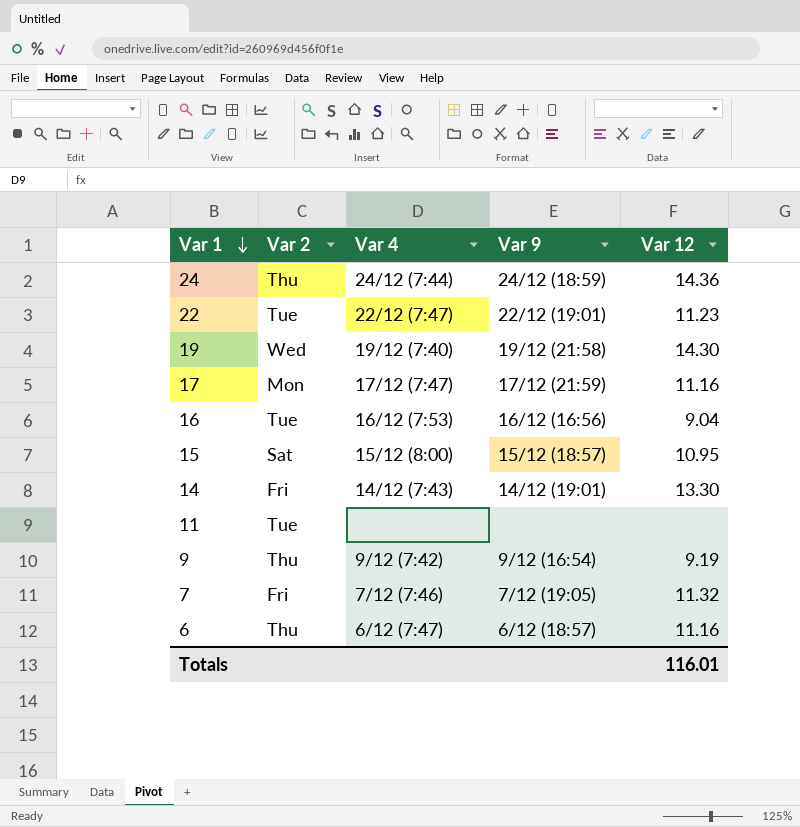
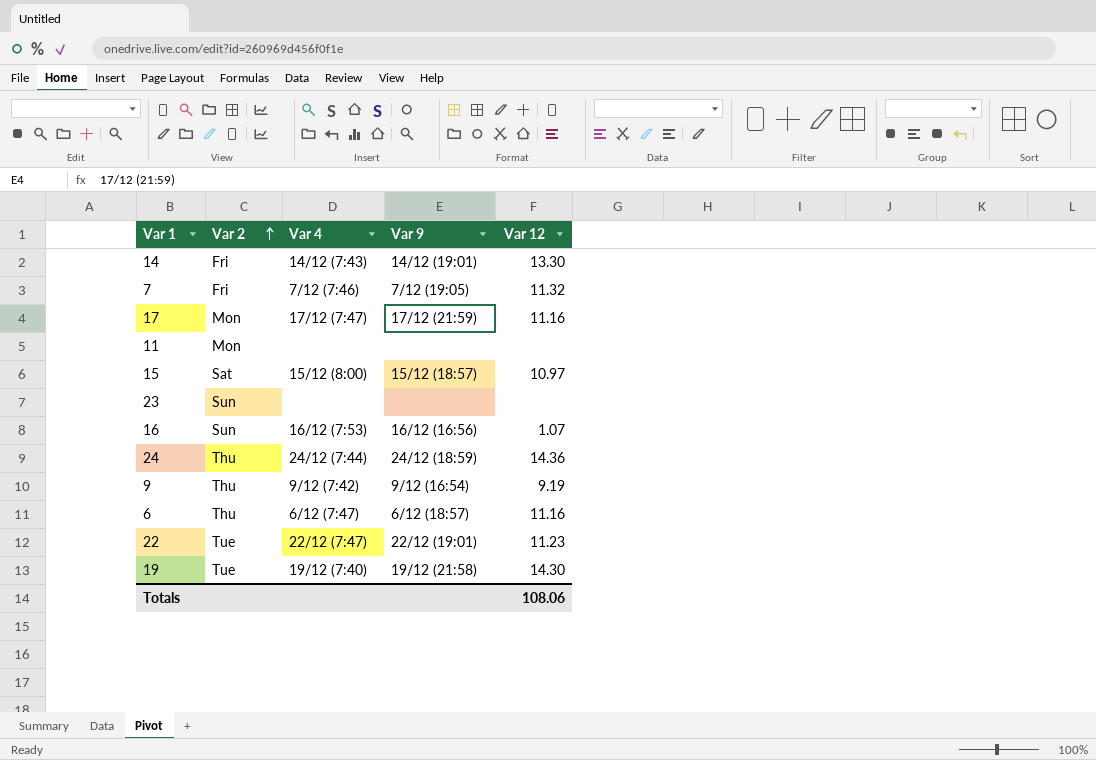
row order: Var 1 descending -> Var 2 ascending
11 | Var 2: Tue -> Mon
15 | Var 12: 10.95 -> 10.97
row 23: none -> Sun | none | none | none
16 | Var 2: Tue -> Sun
16 | Var 12: 9.04 -> 1.07
19 | Var 2: Wed -> Tue
Totals | Var 12: 116.01 -> 108.06

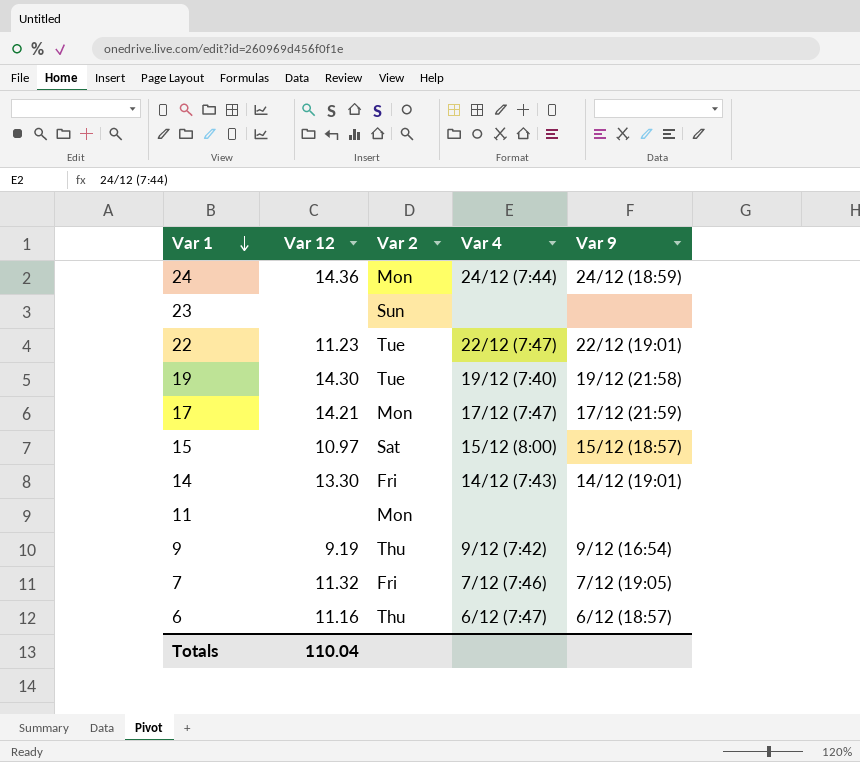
row order: Var 2 ascending -> Var 1 descending
column Var 12 | position: 5 -> 2
row 16: Sun | 16/12 (7:53) | 16/12 (16:56) | 1.07 -> none
24 | Var 2: Thu -> Mon
17 | Var 12: 11.16 -> 14.21
Totals | Var 12: 108.06 -> 110.04

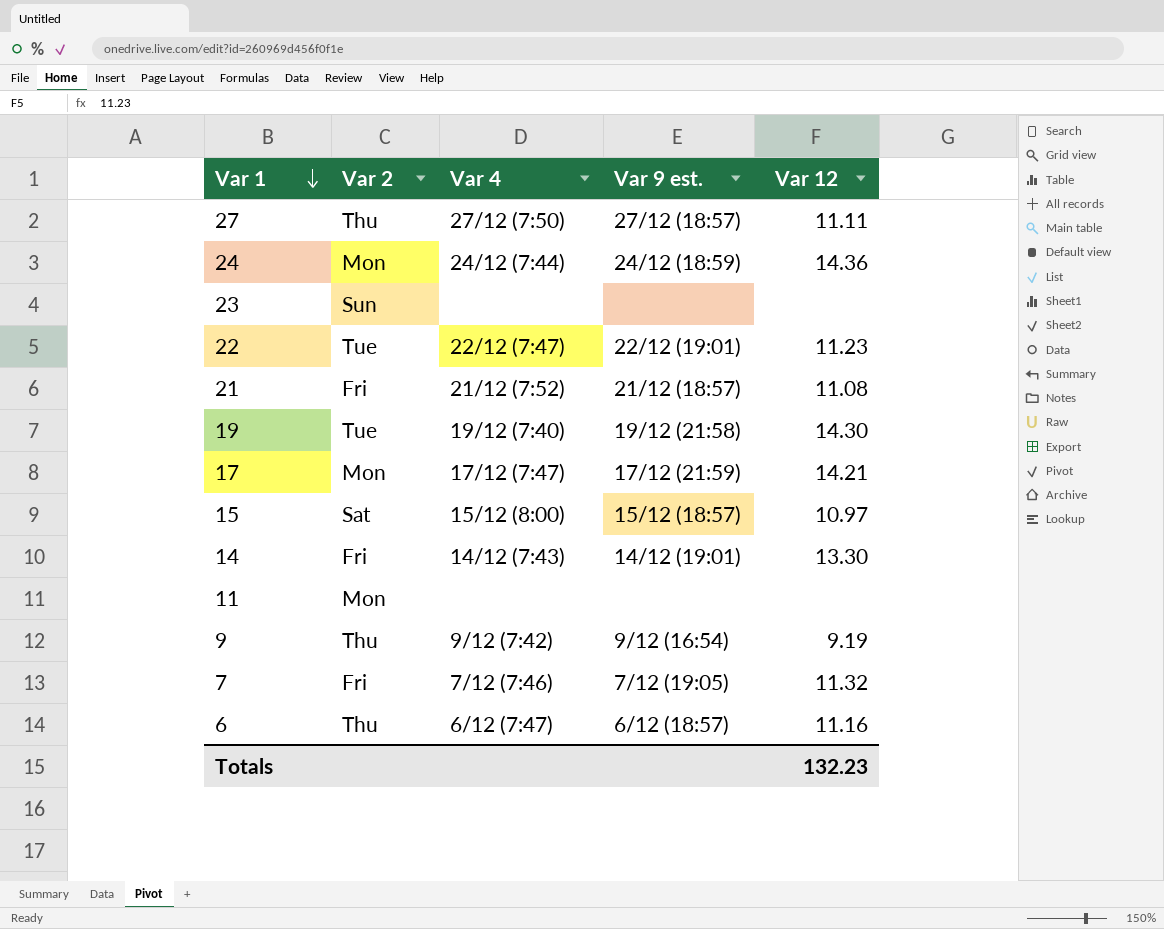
column name: Var 9 -> Var 9 est.
column Var 12 | position: 2 -> 5
row 27: none -> Thu | 27/12 (7:50) | 27/12 (18:57) | 11.11
row 21: none -> Fri | 21/12 (7:52) | 21/12 (18:57) | 11.08
Totals | Var 12: 110.04 -> 132.23

